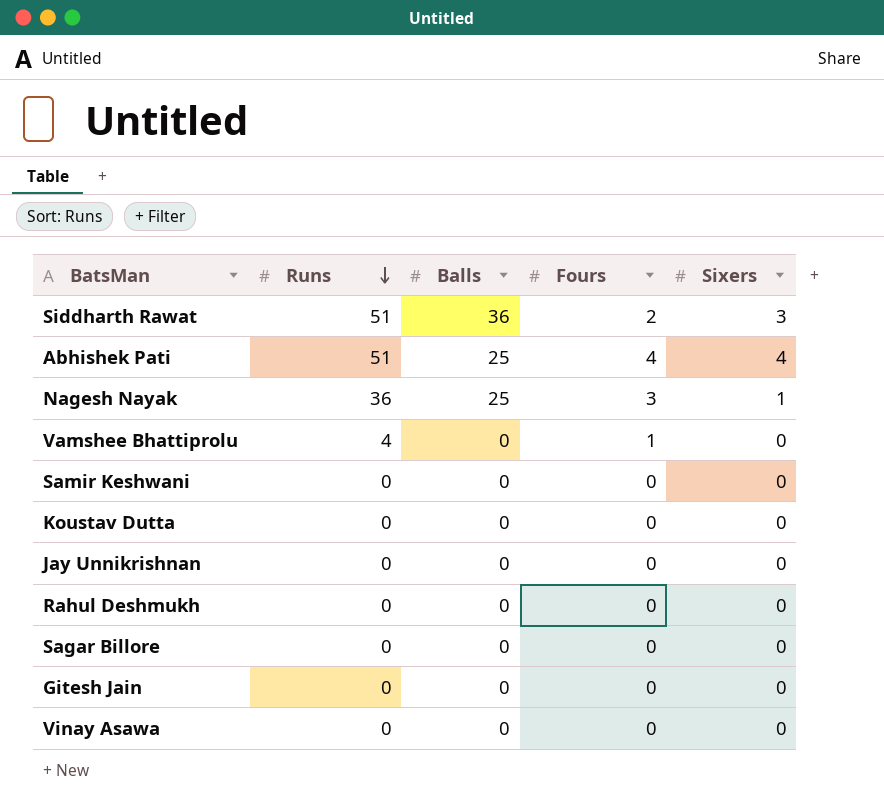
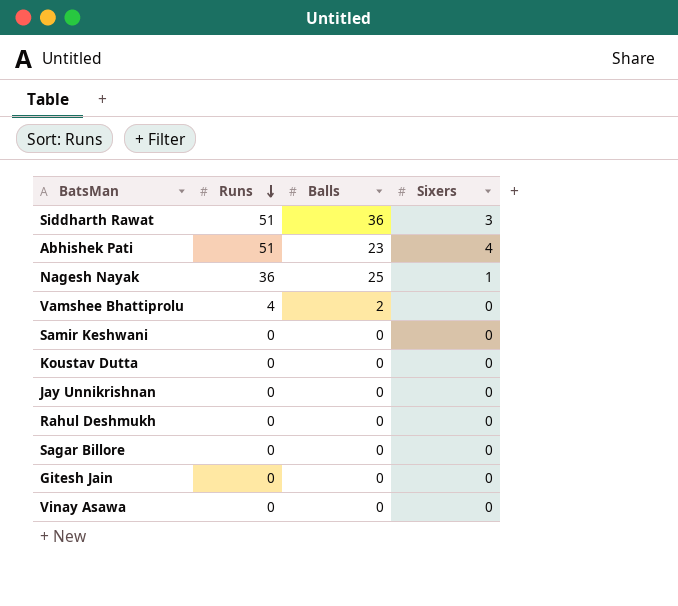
column Fours | position: 4 -> none
Abhishek Pati | Balls: 25 -> 23
Vamshee Bhattiprolu | Balls: 0 -> 2

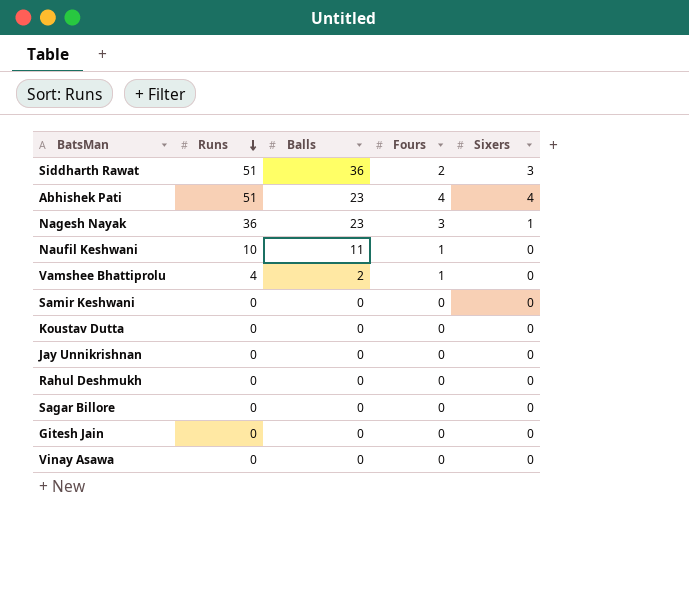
column Fours | position: none -> 4
Nagesh Nayak | Balls: 25 -> 23
row Naufil Keshwani: none -> 10 | 11 | 1 | 0

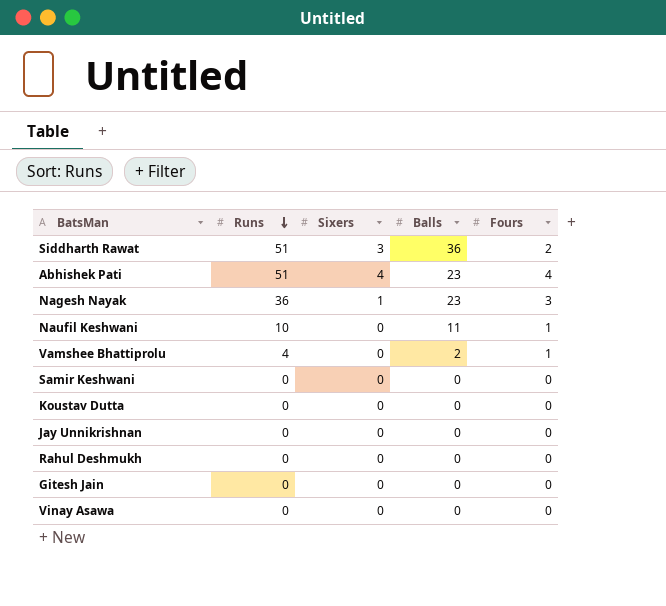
column Sixers | position: 5 -> 3
row Sagar Billore: 0 | 0 | 0 | 0 -> none

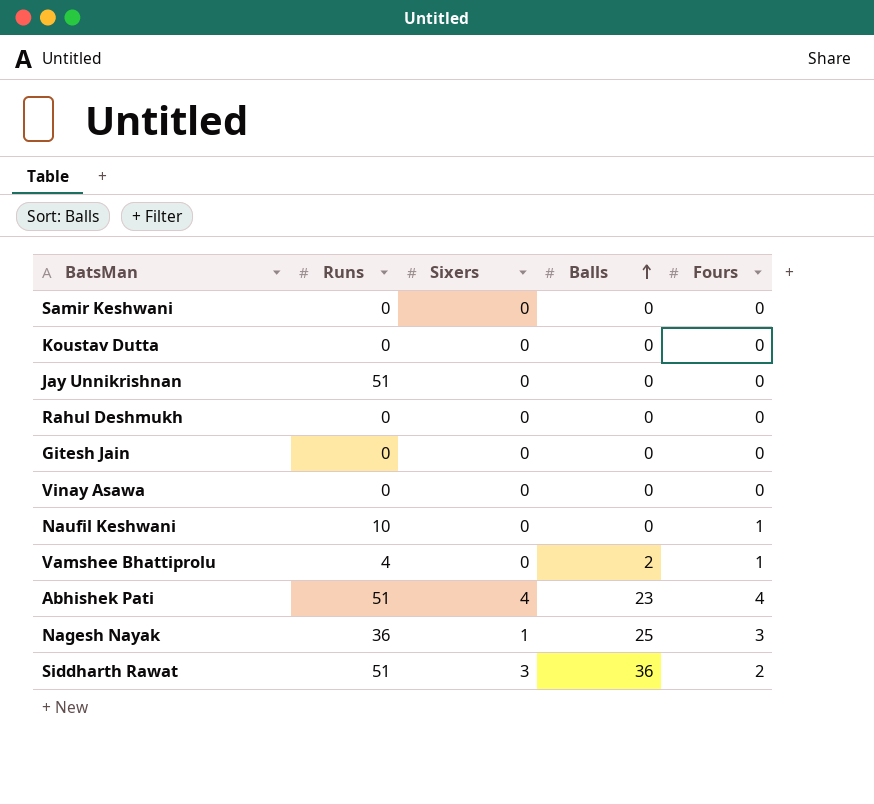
row order: Runs descending -> Balls ascending
Jay Unnikrishnan | Runs: 0 -> 51
Naufil Keshwani | Balls: 11 -> 0
Nagesh Nayak | Balls: 23 -> 25

